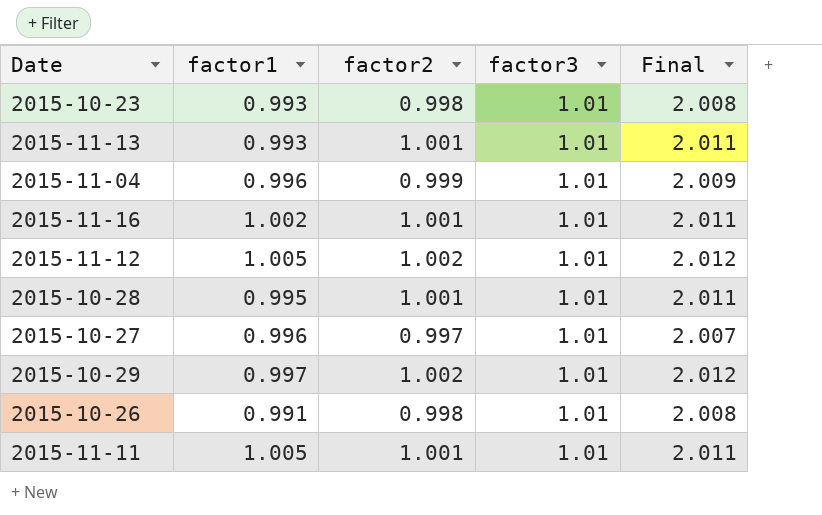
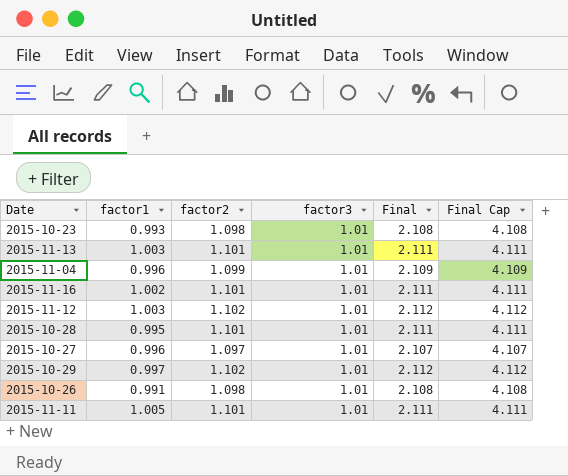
column Final Cap | formula: none -> [Final] + 2
2015-10-23 | factor2: 0.998 -> 1.098
2015-10-23 | Final: 2.008 -> 2.108
2015-11-13 | factor1: 0.993 -> 1.003
2015-11-13 | factor2: 1.001 -> 1.101
2015-11-13 | Final: 2.011 -> 2.111
2015-11-04 | factor2: 0.999 -> 1.099
2015-11-04 | Final: 2.009 -> 2.109
2015-11-16 | factor2: 1.001 -> 1.101
2015-11-16 | Final: 2.011 -> 2.111
2015-11-12 | factor1: 1.005 -> 1.003
2015-11-12 | factor2: 1.002 -> 1.102
2015-11-12 | Final: 2.012 -> 2.112
2015-10-28 | factor2: 1.001 -> 1.101
2015-10-28 | Final: 2.011 -> 2.111
2015-10-27 | factor2: 0.997 -> 1.097
2015-10-27 | Final: 2.007 -> 2.107
2015-10-29 | factor2: 1.002 -> 1.102
2015-10-29 | Final: 2.012 -> 2.112
2015-10-26 | factor2: 0.998 -> 1.098
2015-10-26 | Final: 2.008 -> 2.108
2015-11-11 | factor2: 1.001 -> 1.101
2015-11-11 | Final: 2.011 -> 2.111

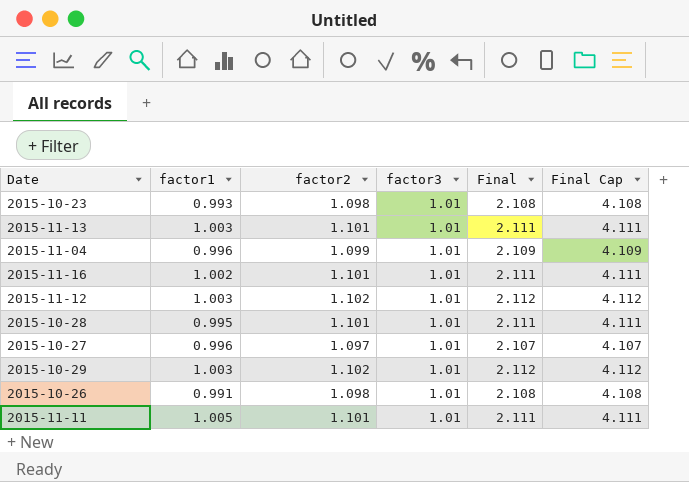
2015-10-29 | factor1: 0.997 -> 1.003

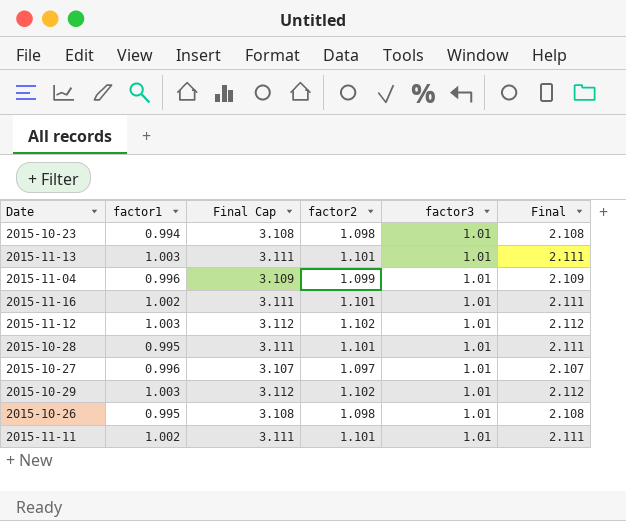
column Final Cap | formula: [Final] + 2 -> [Final] + 1
column Final Cap | position: 6 -> 3
2015-10-23 | factor1: 0.993 -> 0.994
2015-10-26 | factor1: 0.991 -> 0.995
2015-11-11 | factor1: 1.005 -> 1.002

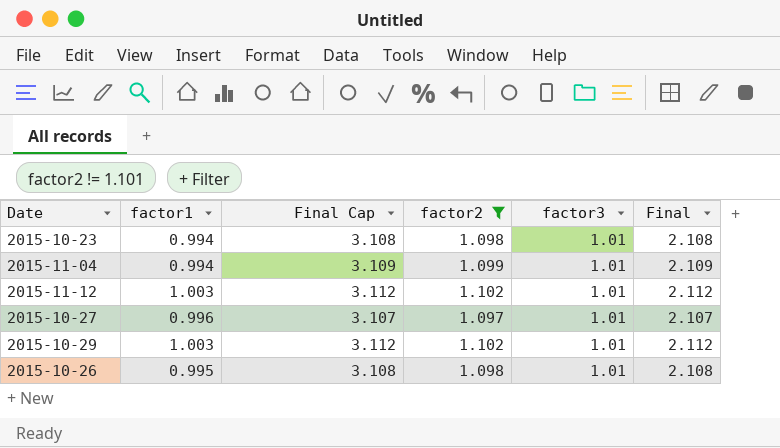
filter: none -> factor2 != 1.101
2015-11-04 | factor1: 0.996 -> 0.994

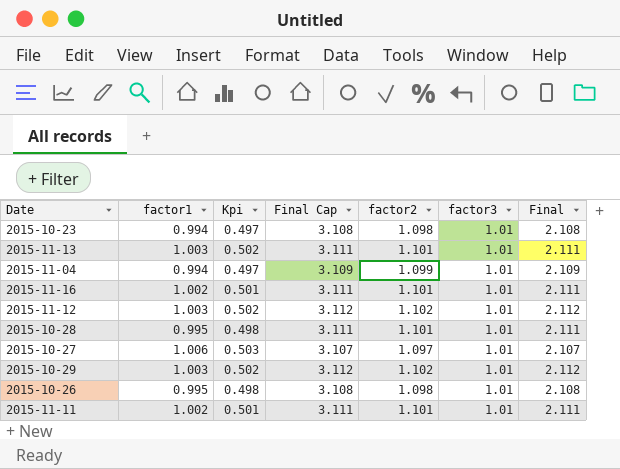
filter: factor2 != 1.101 -> none
column Kpi | formula: none -> [factor1] * 0.5
2015-10-27 | factor1: 0.996 -> 1.006

